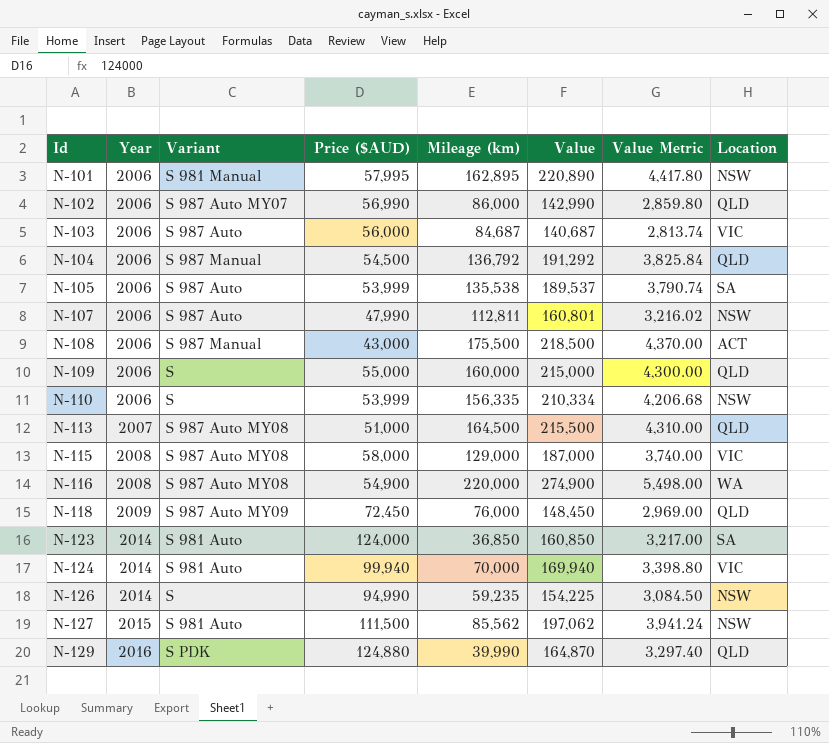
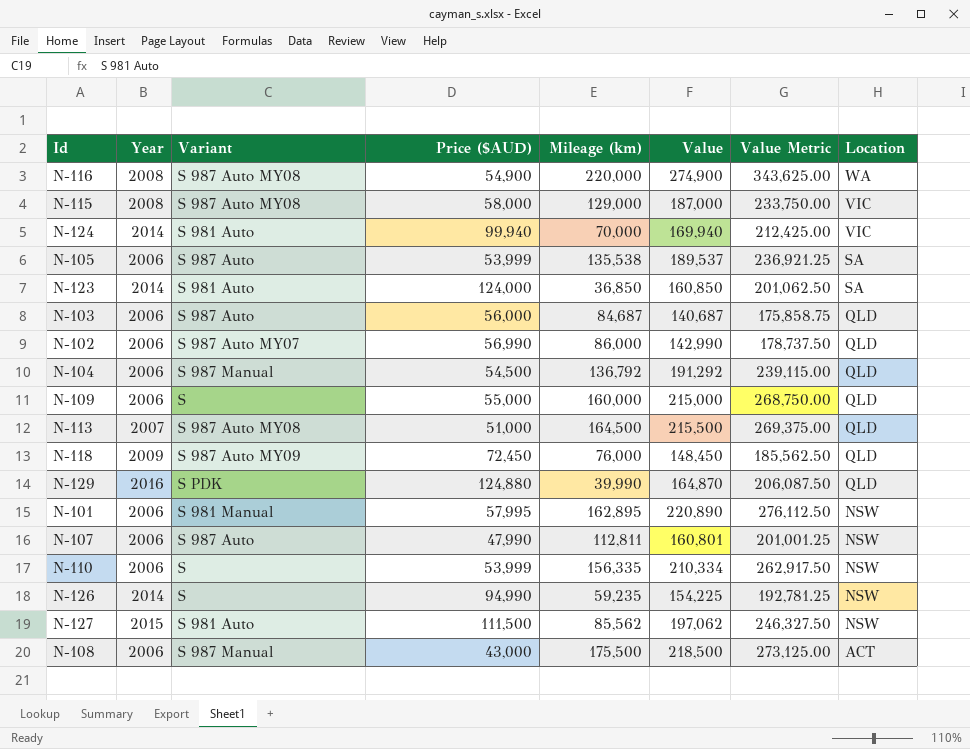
row order: Id ascending -> Location descending
column Value Metric | formula: [Value] * 0.02 -> [Value] * 1.25
N-103 | Location: VIC -> QLD

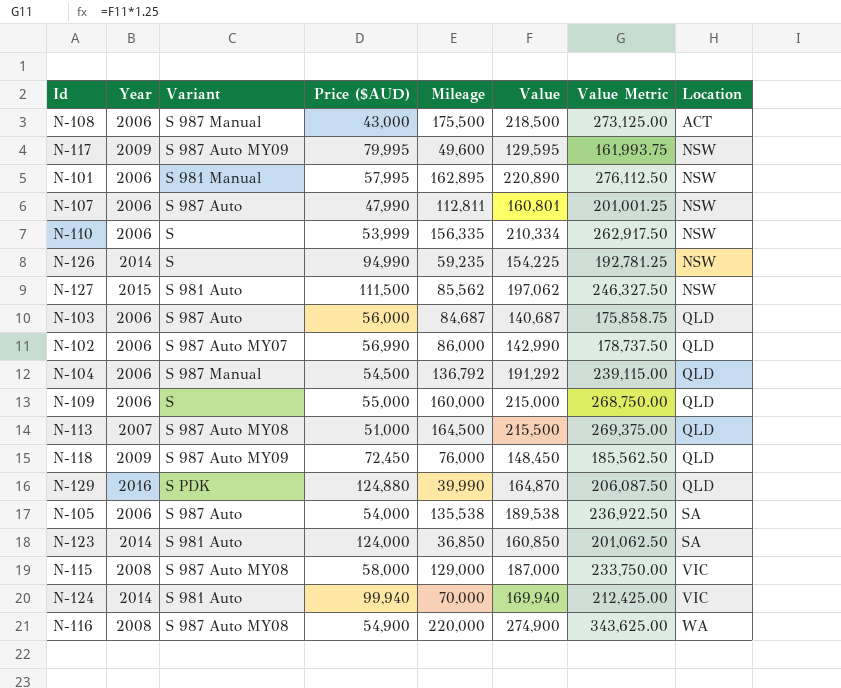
row order: Location descending -> Location ascending
column name: Mileage (km) -> Mileage
row N-117: none -> 2009 | S 987 Auto MY09 | 79,995 | 49,600 | 129,595 | 161,993.75 | NSW
N-105 | Price ($AUD): 53,999 -> 54,000
N-105 | Value: 189,537 -> 189,538
N-105 | Value Metric: 236,921.25 -> 236,922.50

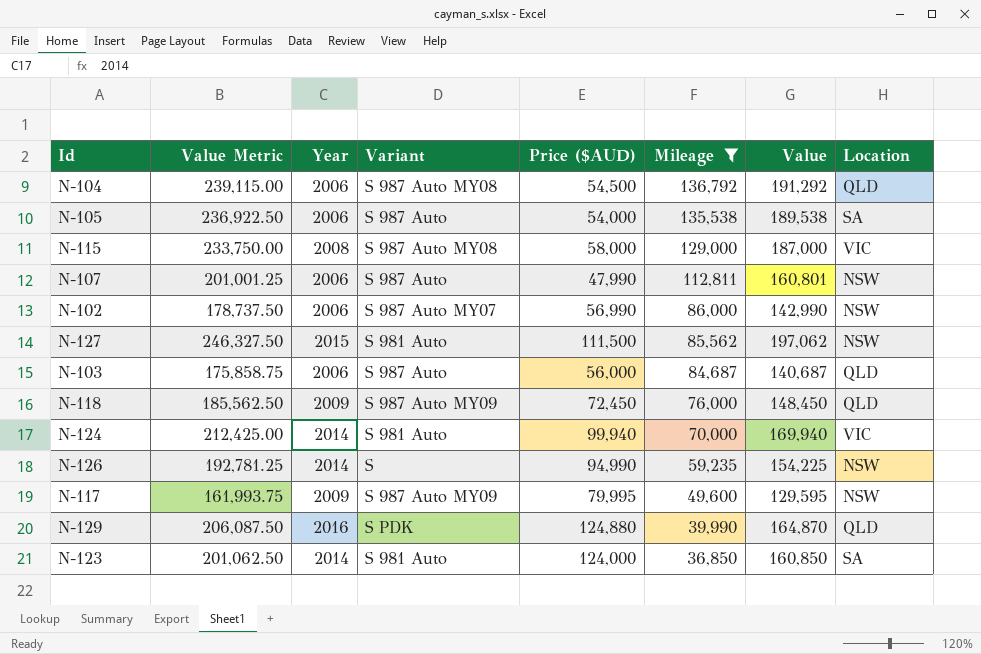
filter: none -> Mileage <= 136,792
row order: Location ascending -> Mileage descending
column Value Metric | position: 7 -> 2
N-104 | Variant: S 987 Manual -> S 987 Auto MY08
N-102 | Location: QLD -> NSW

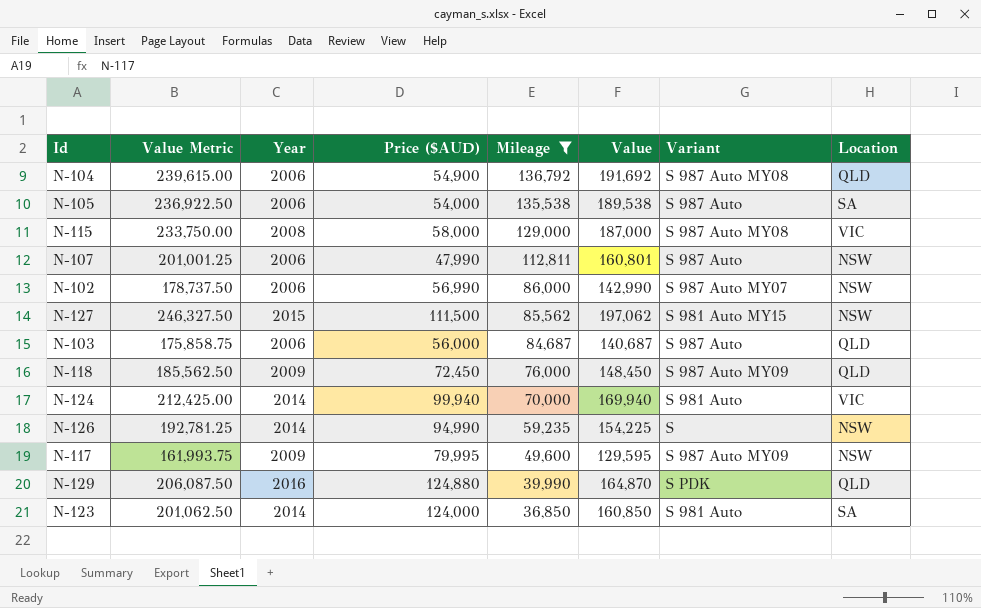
column Variant | position: 4 -> 7
N-104 | Value Metric: 239,115.00 -> 239,615.00
N-104 | Price ($AUD): 54,500 -> 54,900
N-104 | Value: 191,292 -> 191,692
N-127 | Variant: S 981 Auto -> S 981 Auto MY15

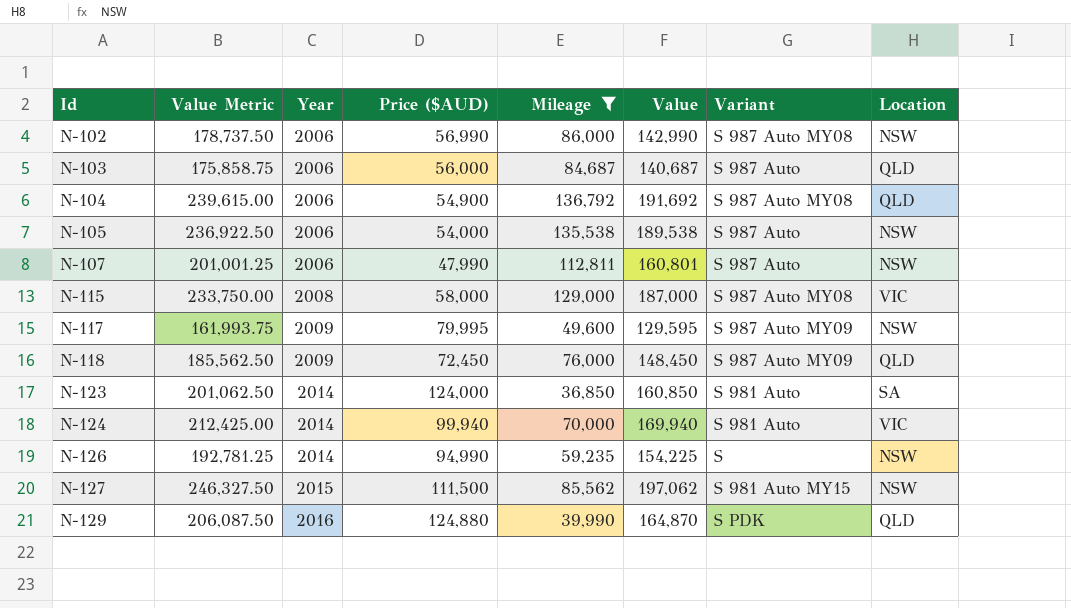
row order: Mileage descending -> Id ascending
N-102 | Variant: S 987 Auto MY07 -> S 987 Auto MY08
N-105 | Location: SA -> NSW

